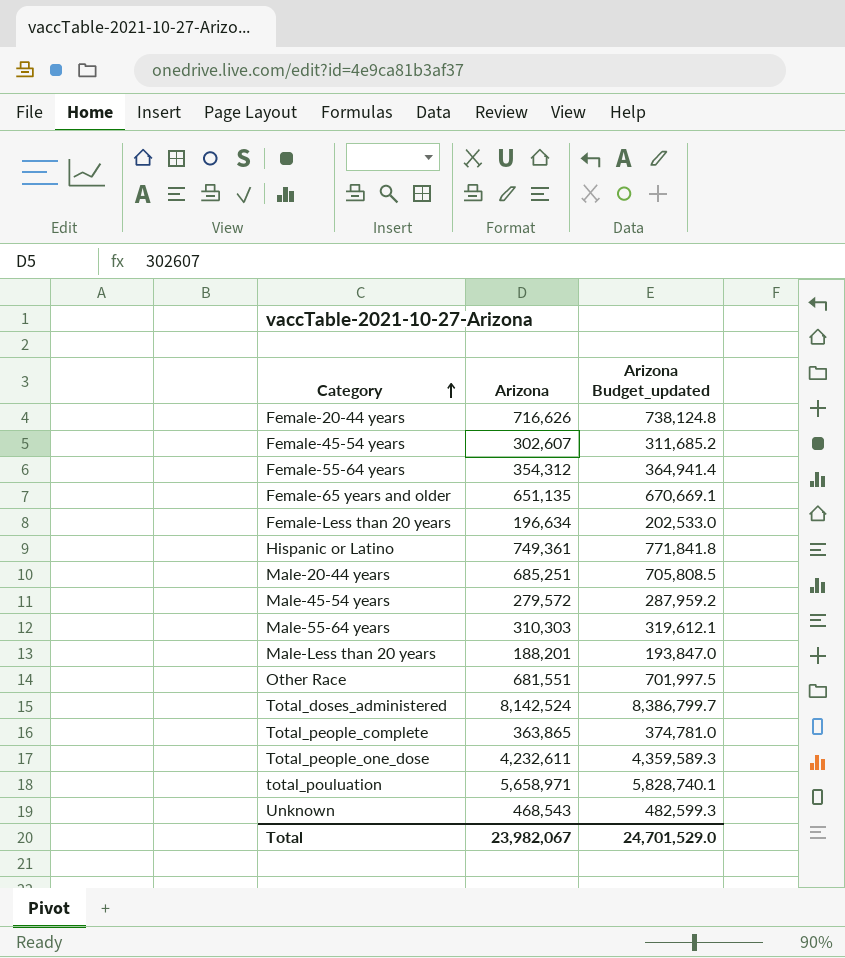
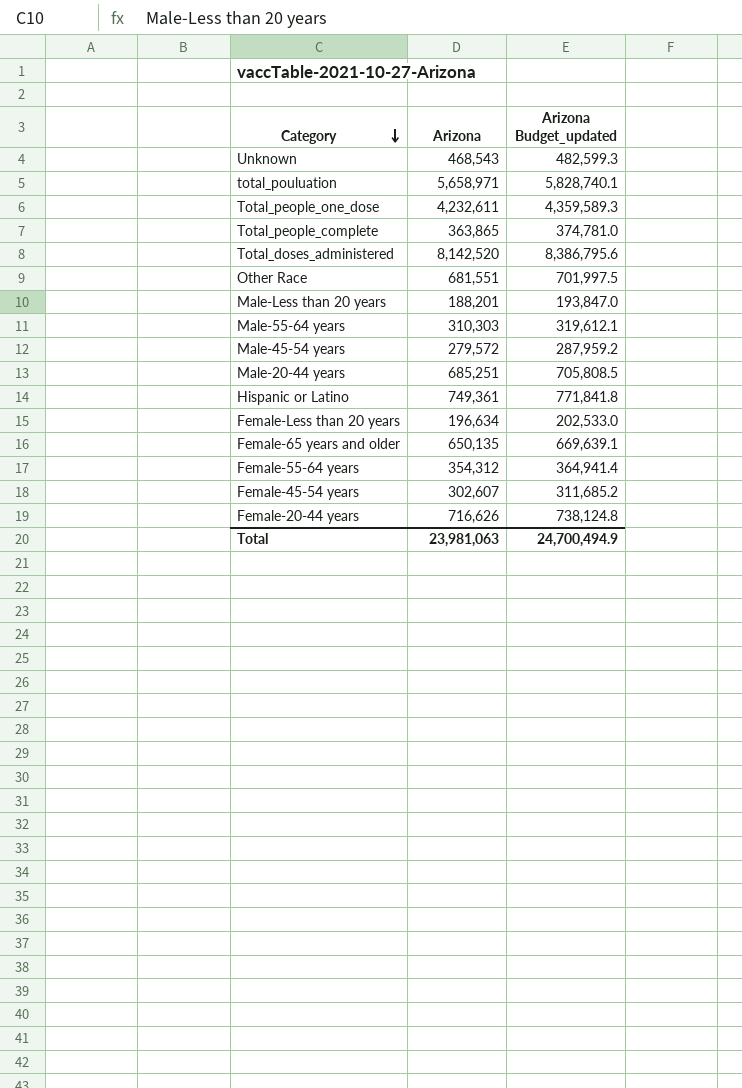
row order: Category ascending -> Category descending
Total_doses_administered | Arizona: 8,142,524 -> 8,142,520
Total_doses_administered | Arizona Budget_updated: 8,386,799.7 -> 8,386,795.6
Female-65 years and older | Arizona: 651,135 -> 650,135
Female-65 years and older | Arizona Budget_updated: 670,669.1 -> 669,639.1
Total | Arizona: 23,982,067 -> 23,981,063
Total | Arizona Budget_updated: 24,701,529.0 -> 24,700,494.9

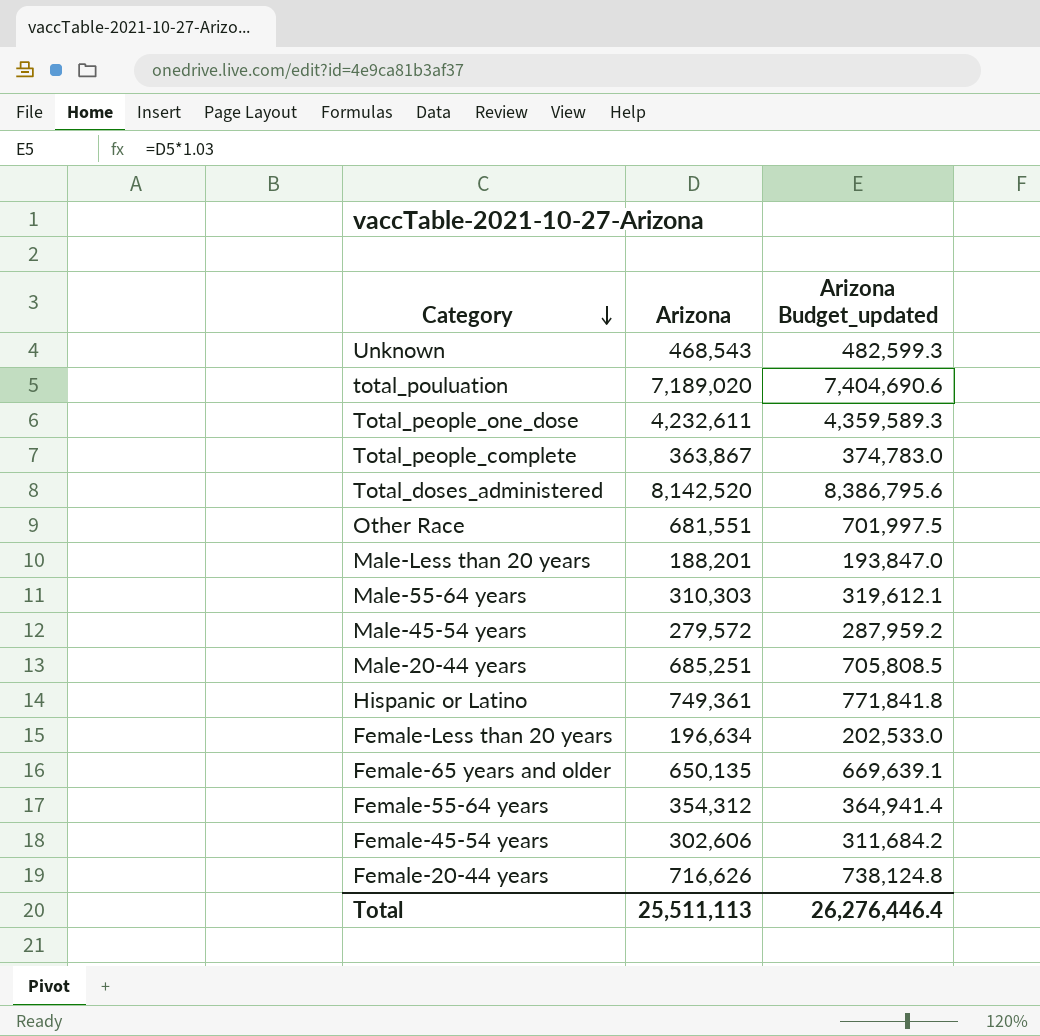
total_pouluation | Arizona: 5,658,971 -> 7,189,020
total_pouluation | Arizona Budget_updated: 5,828,740.1 -> 7,404,690.6
Total_people_complete | Arizona: 363,865 -> 363,867
Total_people_complete | Arizona Budget_updated: 374,781.0 -> 374,783.0
Female-45-54 years | Arizona: 302,607 -> 302,606
Female-45-54 years | Arizona Budget_updated: 311,685.2 -> 311,684.2
Total | Arizona: 23,981,063 -> 25,511,113
Total | Arizona Budget_updated: 24,700,494.9 -> 26,276,446.4

